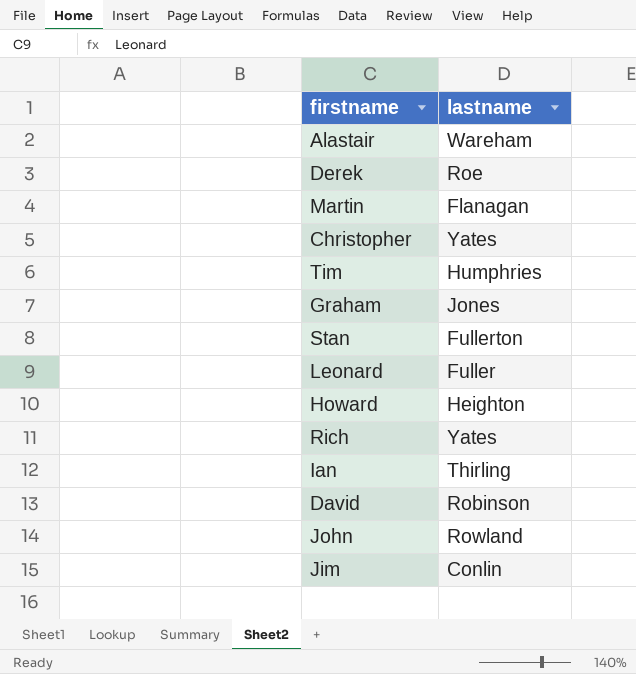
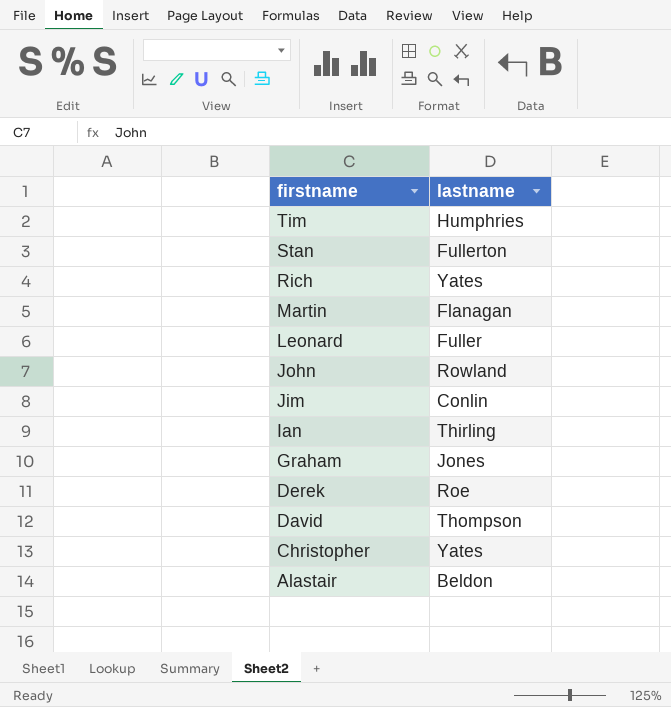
row order: none -> firstname descending
row Howard: Heighton -> none
David | lastname: Robinson -> Thompson
Alastair | lastname: Wareham -> Beldon

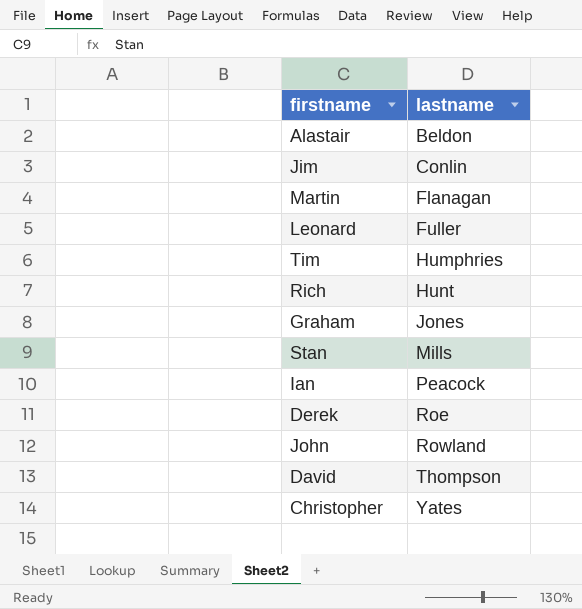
row order: firstname descending -> lastname ascending
Rich | lastname: Yates -> Hunt
Stan | lastname: Fullerton -> Mills
Ian | lastname: Thirling -> Peacock

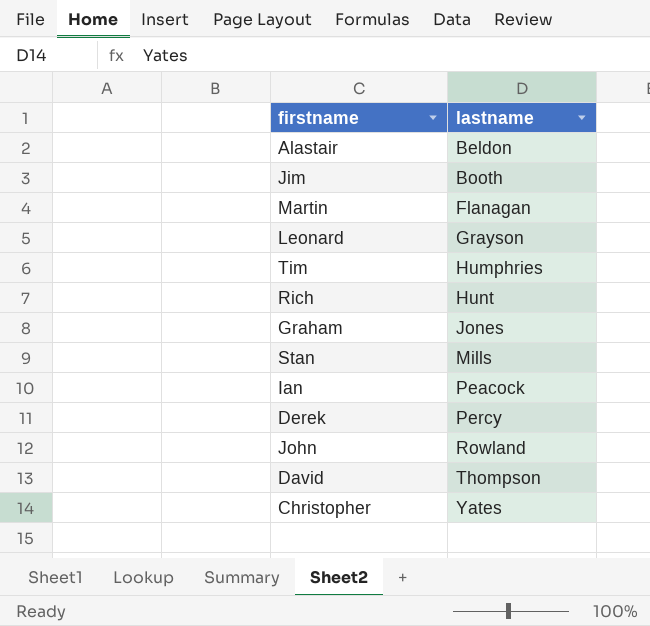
Jim | lastname: Conlin -> Booth
Leonard | lastname: Fuller -> Grayson
Derek | lastname: Roe -> Percy

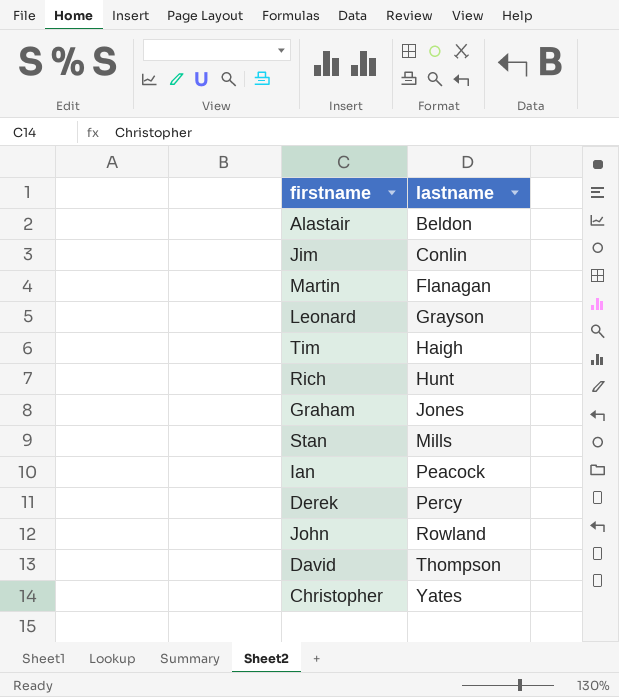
Jim | lastname: Booth -> Conlin
Tim | lastname: Humphries -> Haigh

